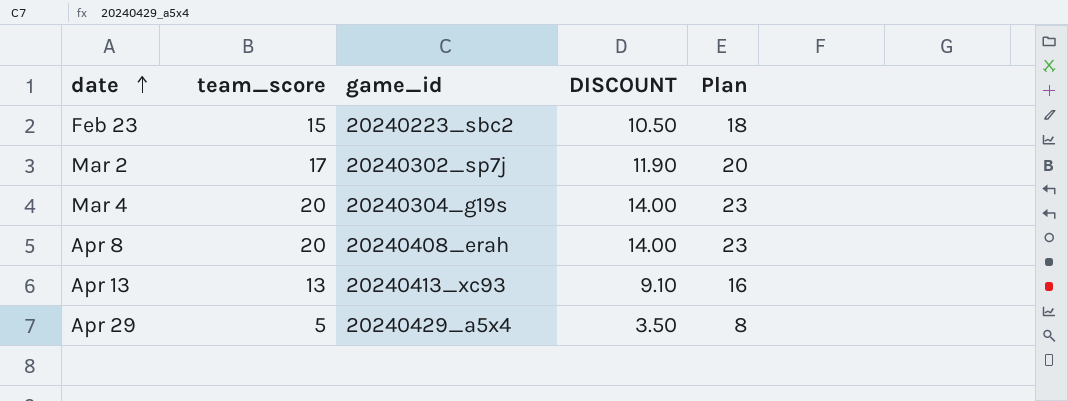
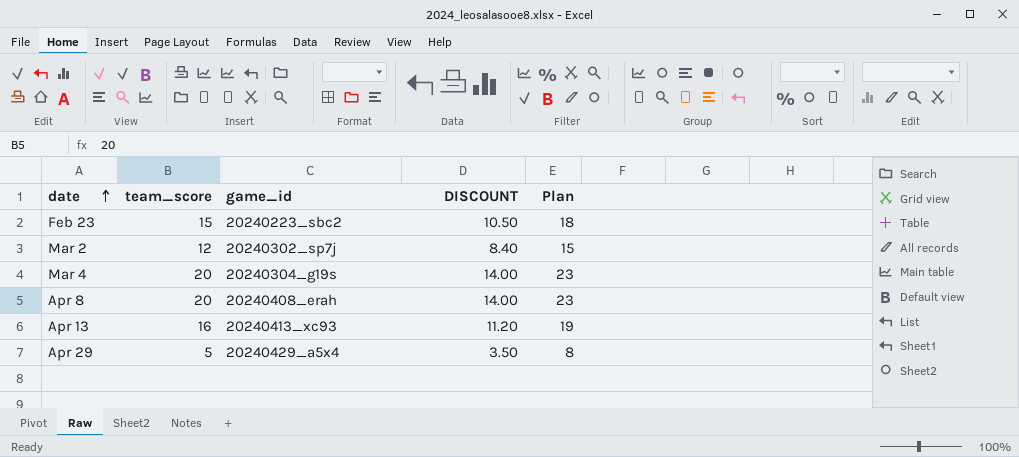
Mar 2 | team_score: 17 -> 12
Mar 2 | DISCOUNT: 11.90 -> 8.40
Mar 2 | Plan: 20 -> 15
Apr 13 | team_score: 13 -> 16
Apr 13 | DISCOUNT: 9.10 -> 11.20
Apr 13 | Plan: 16 -> 19

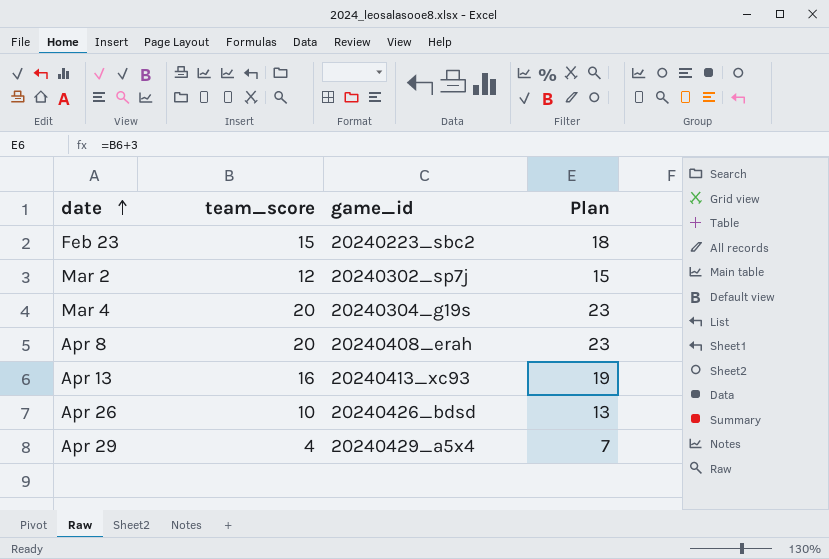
column DISCOUNT | formula: [team_score] * 0.7 -> none
row Apr 26: none -> 10 | 20240426_bdsd | 13
Apr 29 | team_score: 5 -> 4
Apr 29 | Plan: 8 -> 7

